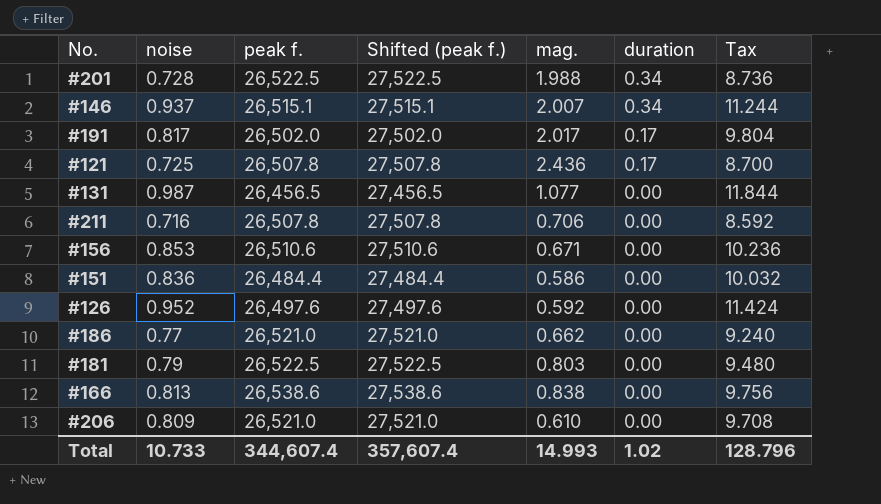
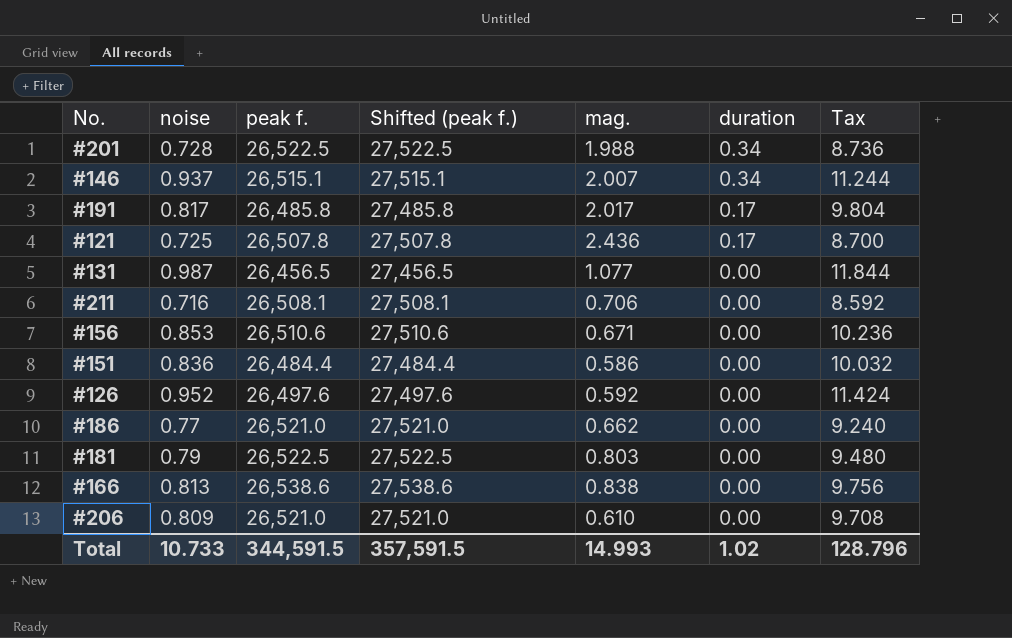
#191 | peak f.: 26,502.0 -> 26,485.8
#191 | Shifted (peak f.): 27,502.0 -> 27,485.8
#211 | peak f.: 26,507.8 -> 26,508.1
#211 | Shifted (peak f.): 27,507.8 -> 27,508.1
Total | peak f.: 344,607.4 -> 344,591.5
Total | Shifted (peak f.): 357,607.4 -> 357,591.5

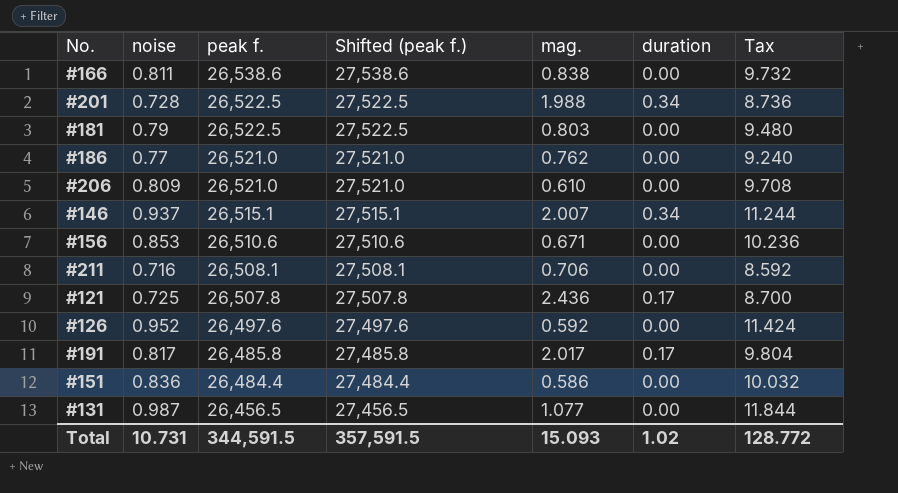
row order: duration descending -> peak f. descending
#166 | noise: 0.813 -> 0.811
#166 | Tax: 9.756 -> 9.732
#186 | mag.: 0.662 -> 0.762
Total | noise: 10.733 -> 10.731
Total | mag.: 14.993 -> 15.093
Total | Tax: 128.796 -> 128.772

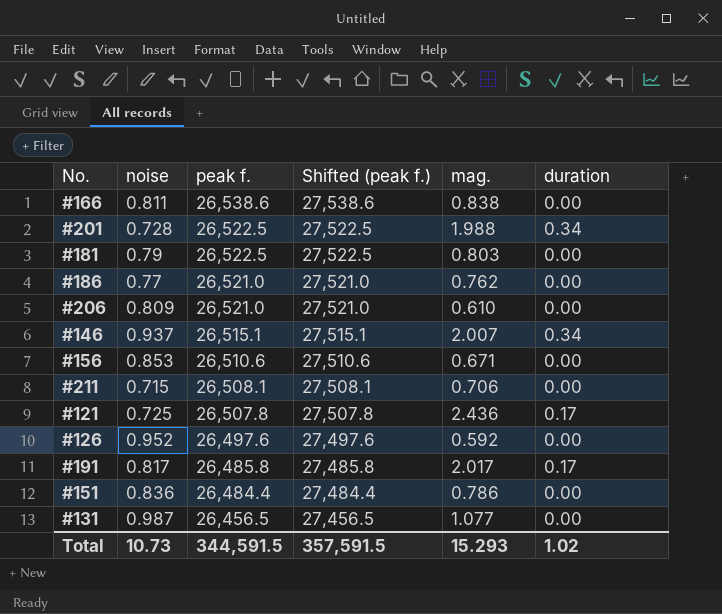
column Tax | formula: [noise] * 12 -> none
#211 | noise: 0.716 -> 0.715
#151 | mag.: 0.586 -> 0.786
Total | noise: 10.731 -> 10.73
Total | mag.: 15.093 -> 15.293

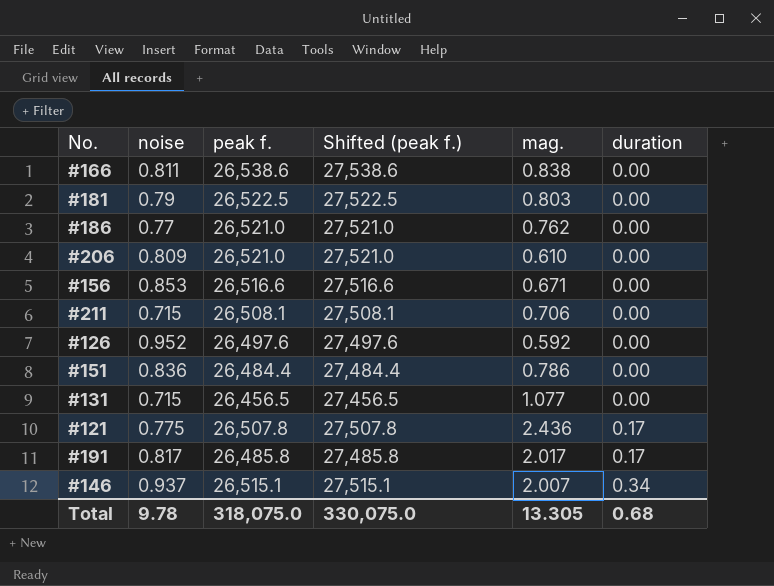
row order: peak f. descending -> duration ascending
row #201: 0.728 | 26,522.5 | 27,522.5 | 1.988 | 0.34 -> none
#156 | peak f.: 26,510.6 -> 26,516.6
#156 | Shifted (peak f.): 27,510.6 -> 27,516.6
#131 | noise: 0.987 -> 0.715
#121 | noise: 0.725 -> 0.775
Total | noise: 10.73 -> 9.78
Total | peak f.: 344,591.5 -> 318,075.0
Total | Shifted (peak f.): 357,591.5 -> 330,075.0
Total | mag.: 15.293 -> 13.305
Total | duration: 1.02 -> 0.68

